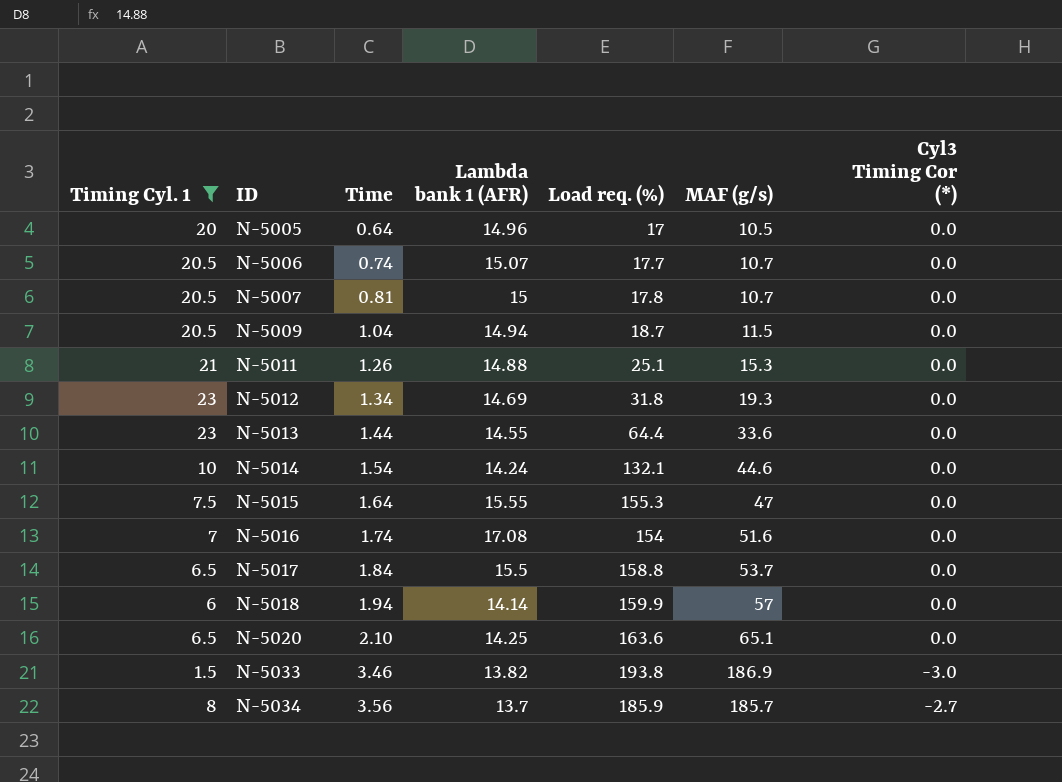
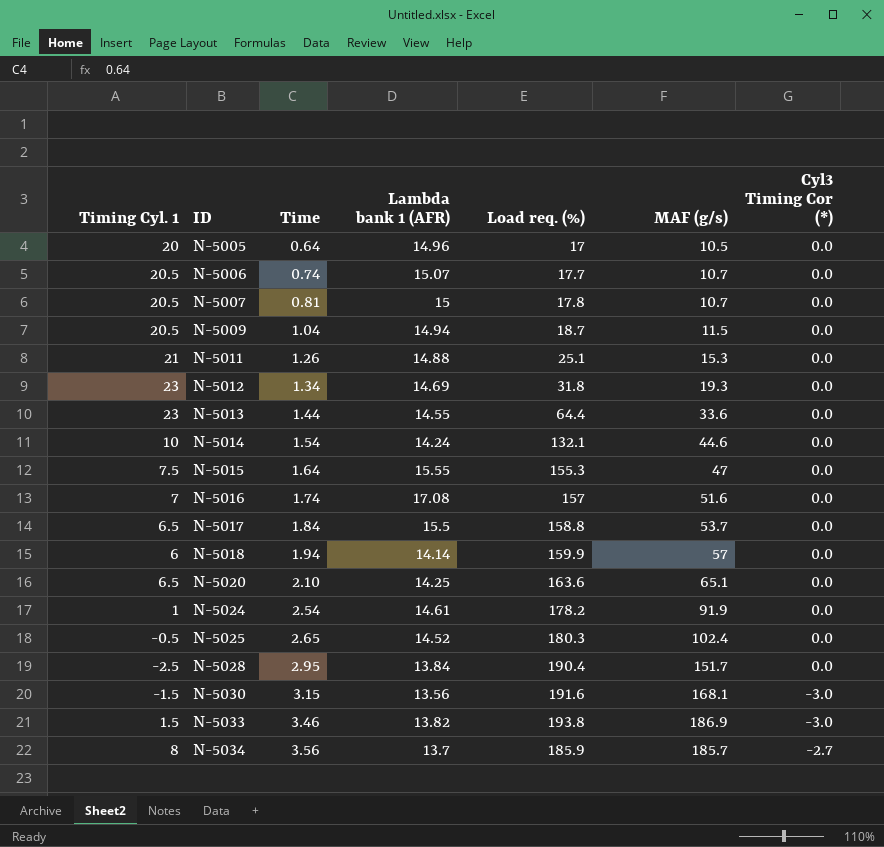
filter: Timing Cyl. 1 >= 1.5 -> none
N-5016 | Load req. (%): 154 -> 157

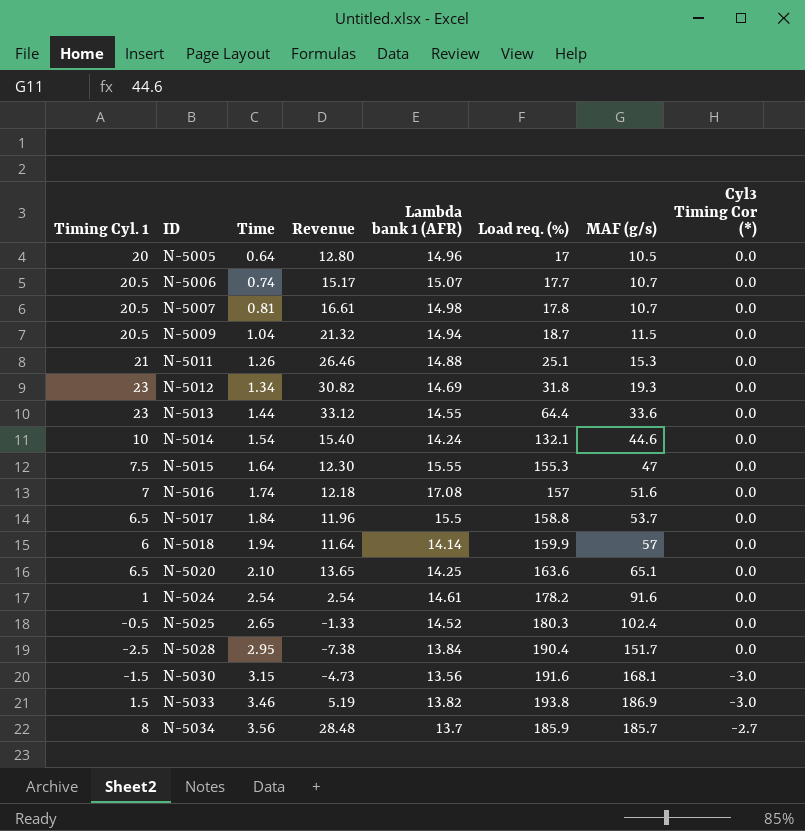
column Revenue | formula: none -> [Timing Cyl. 1] * [Time]
N-5007 | Lambda bank 1 (AFR): 15 -> 14.98
N-5024 | MAF (g/s): 91.9 -> 91.6

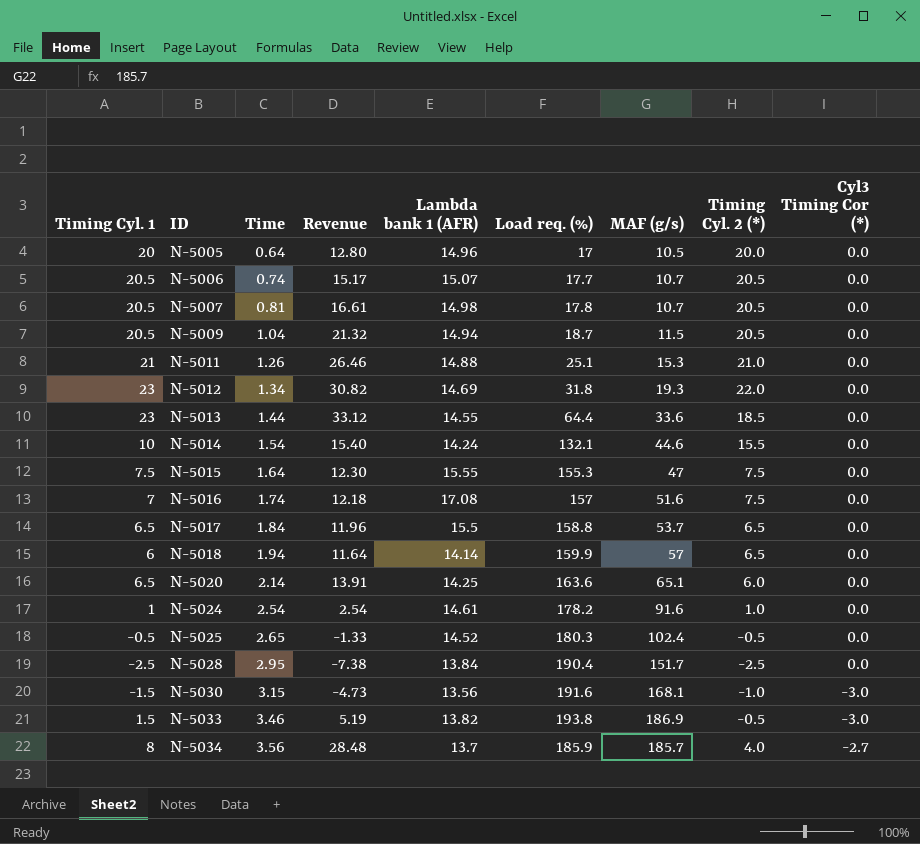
column Timing Cyl. 2 (*) | position: none -> 8
N-5020 | Time: 2.10 -> 2.14
N-5020 | Revenue: 13.65 -> 13.91

